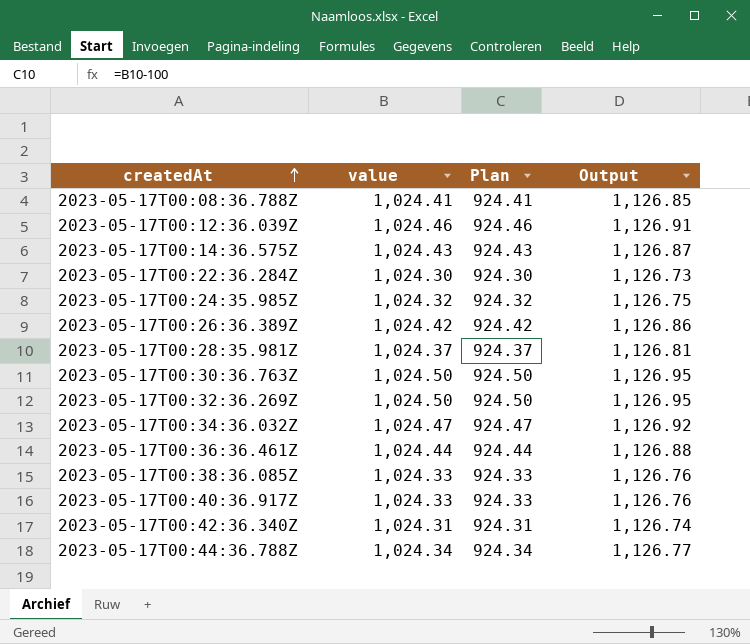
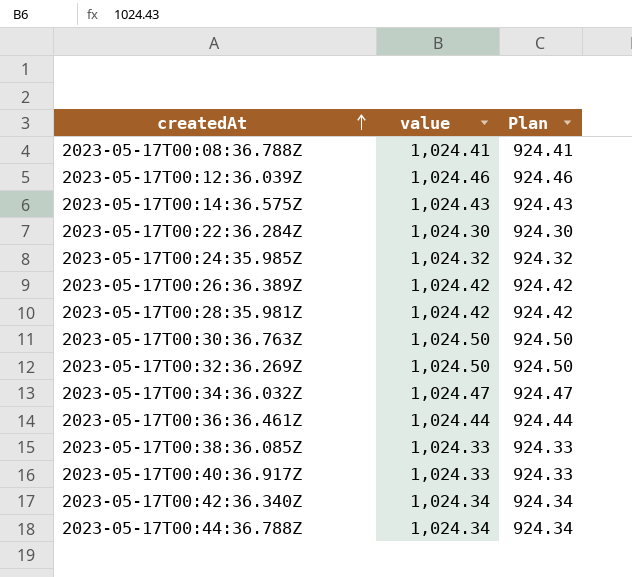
column Output | formula: [value] * 1.1 -> none
2023-05-17T00:28:35.981Z | value: 1,024.37 -> 1,024.42
2023-05-17T00:28:35.981Z | Plan: 924.37 -> 924.42
2023-05-17T00:42:36.340Z | value: 1,024.31 -> 1,024.34
2023-05-17T00:42:36.340Z | Plan: 924.31 -> 924.34

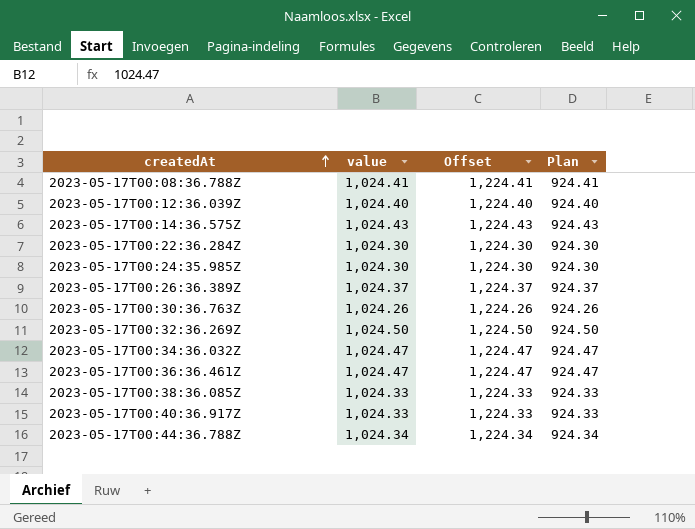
column Offset | formula: none -> [value] + 200
row 2023-05-17T00:28:35.981Z: 1,024.42 | 924.42 -> none
row 2023-05-17T00:42:36.340Z: 1,024.34 | 924.34 -> none
2023-05-17T00:12:36.039Z | value: 1,024.46 -> 1,024.40
2023-05-17T00:12:36.039Z | Plan: 924.46 -> 924.40
2023-05-17T00:24:35.985Z | value: 1,024.32 -> 1,024.30
2023-05-17T00:24:35.985Z | Plan: 924.32 -> 924.30
2023-05-17T00:26:36.389Z | value: 1,024.42 -> 1,024.37
2023-05-17T00:26:36.389Z | Plan: 924.42 -> 924.37
2023-05-17T00:30:36.763Z | value: 1,024.50 -> 1,024.26
2023-05-17T00:30:36.763Z | Plan: 924.50 -> 924.26
2023-05-17T00:36:36.461Z | value: 1,024.44 -> 1,024.47
2023-05-17T00:36:36.461Z | Plan: 924.44 -> 924.47

